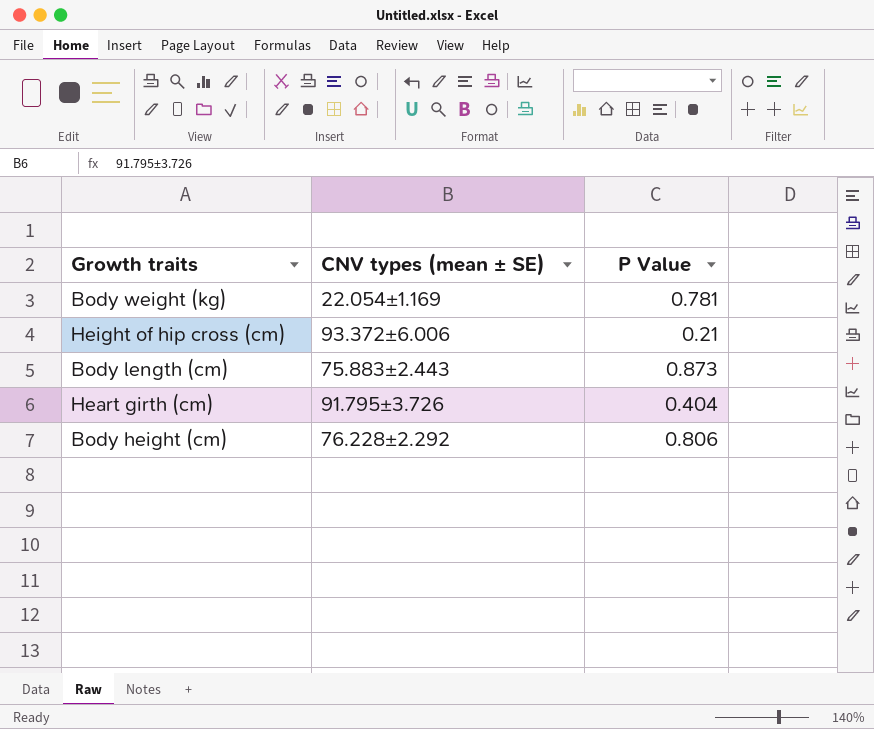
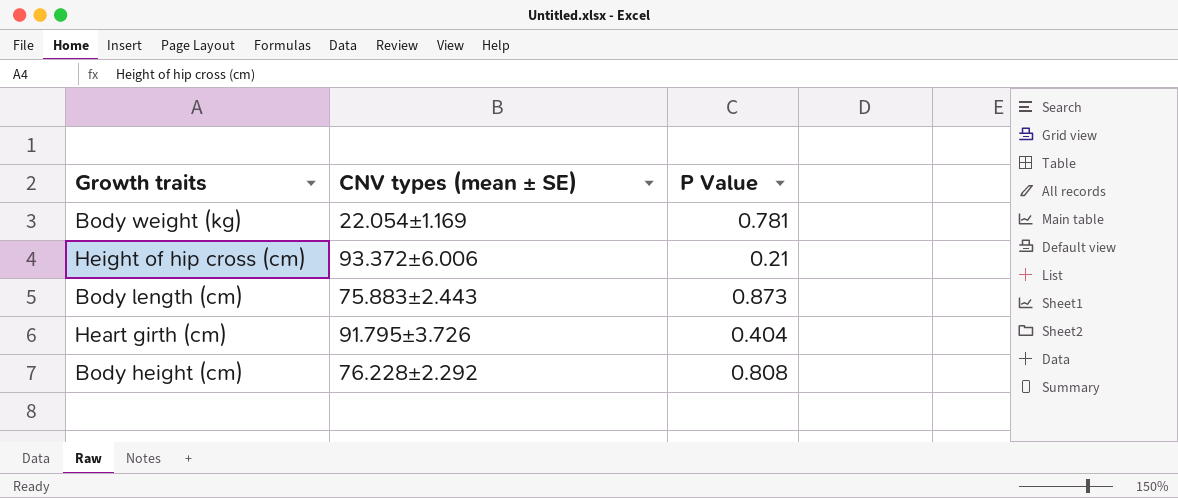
Body height (cm) | P Value: 0.806 -> 0.808

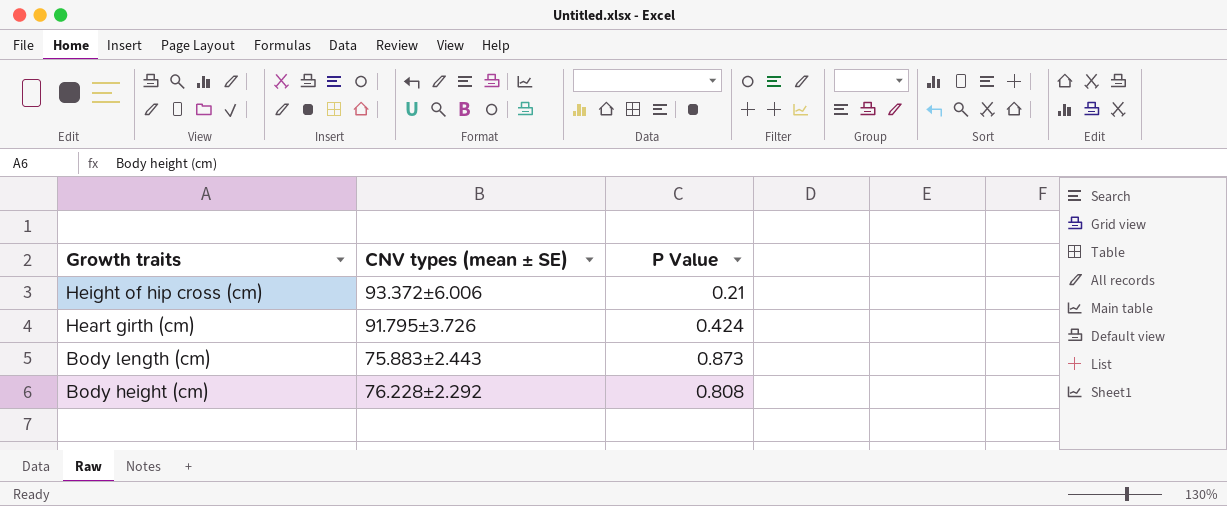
row order: none -> Growth traits descending
row Body weight (kg): 22.054±1.169 | 0.781 -> none
Heart girth (cm) | P Value: 0.404 -> 0.424

